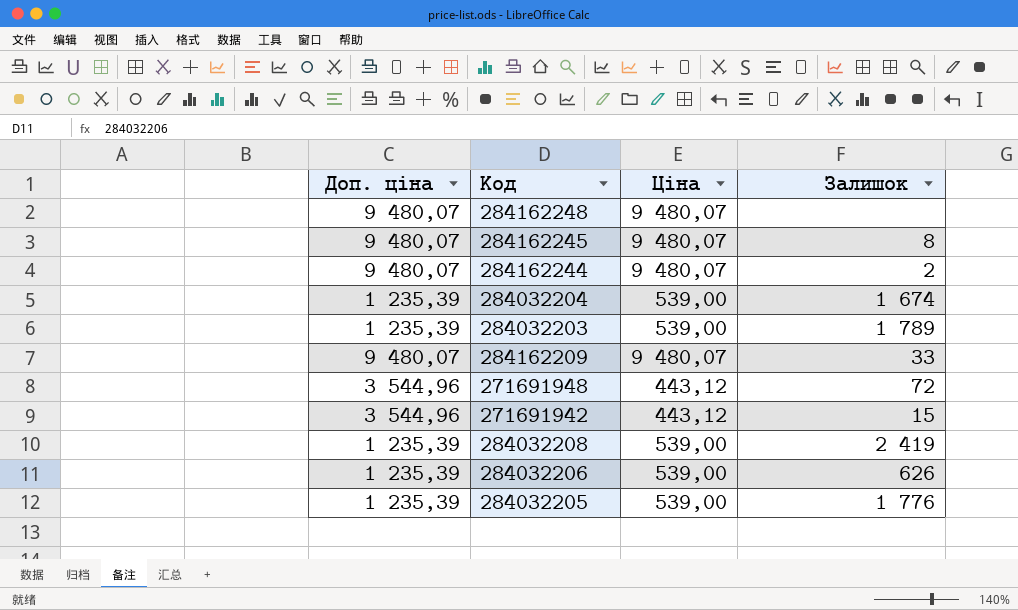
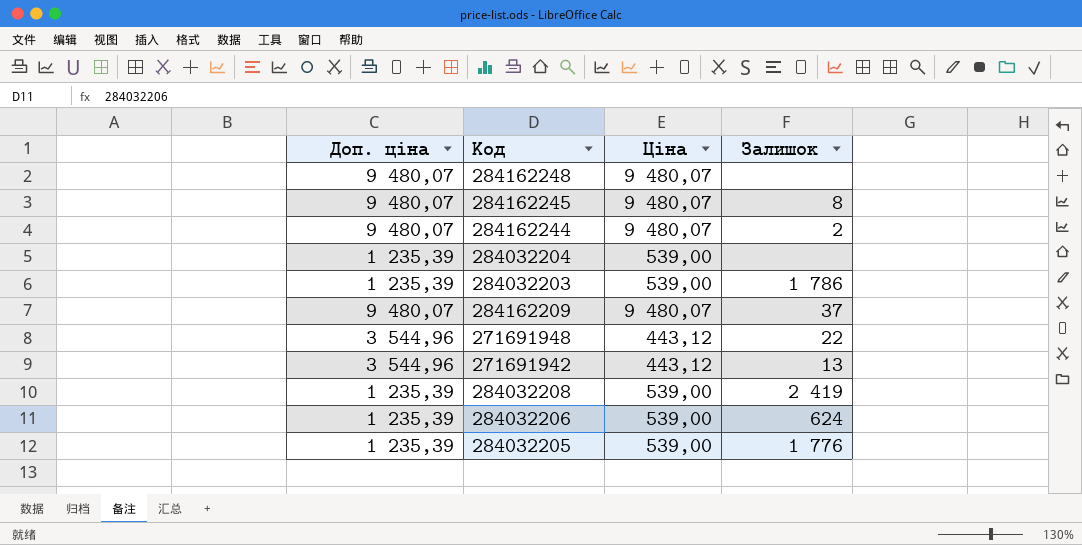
284032204 | Залишок: 1 674 -> none
284032203 | Залишок: 1 789 -> 1 786
284162209 | Залишок: 33 -> 37
271691948 | Залишок: 72 -> 22
271691942 | Залишок: 15 -> 13
284032206 | Залишок: 626 -> 624

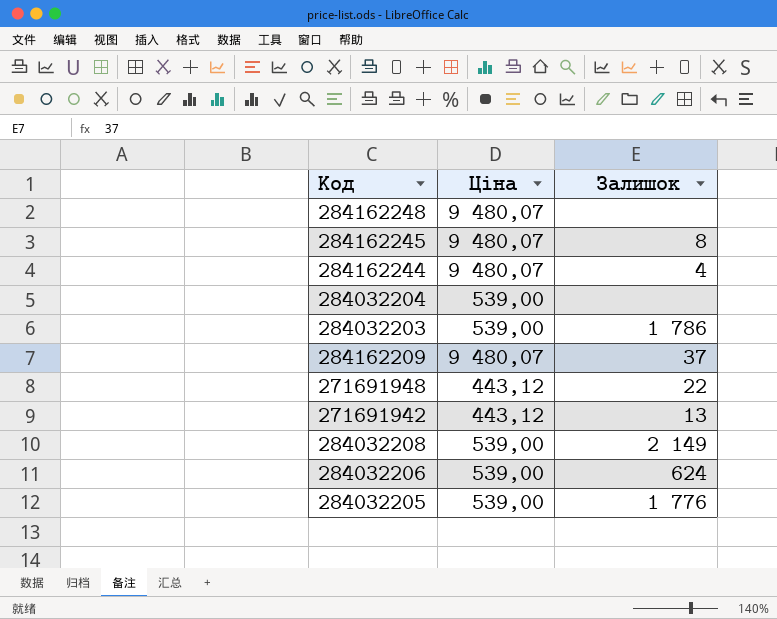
column Доп. ціна | position: 1 -> none
284162244 | Залишок: 2 -> 4
284032208 | Залишок: 2 419 -> 2 149

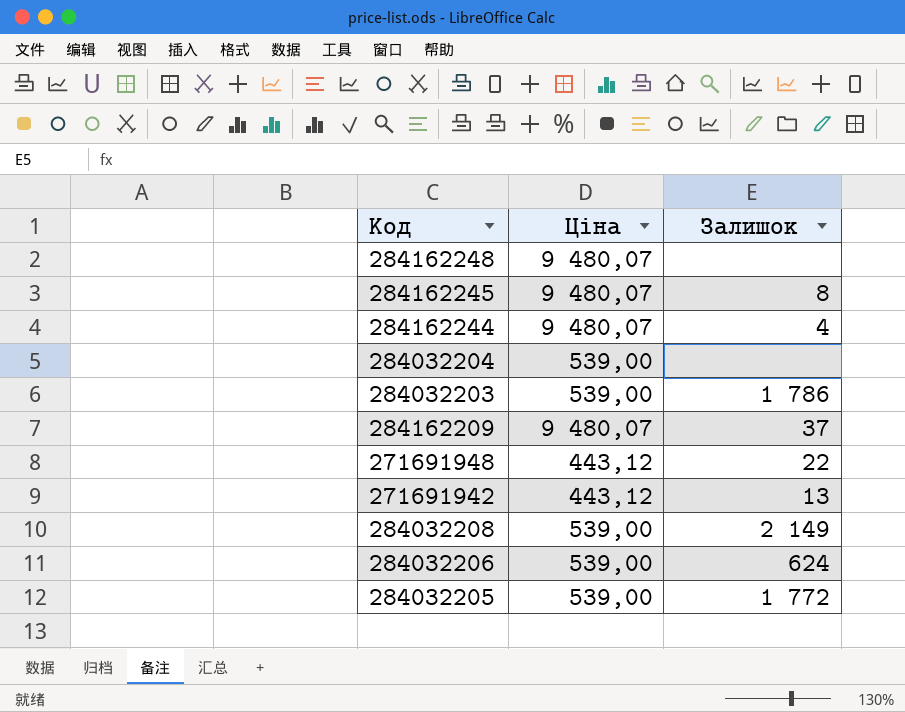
284032205 | Залишок: 1 776 -> 1 772

